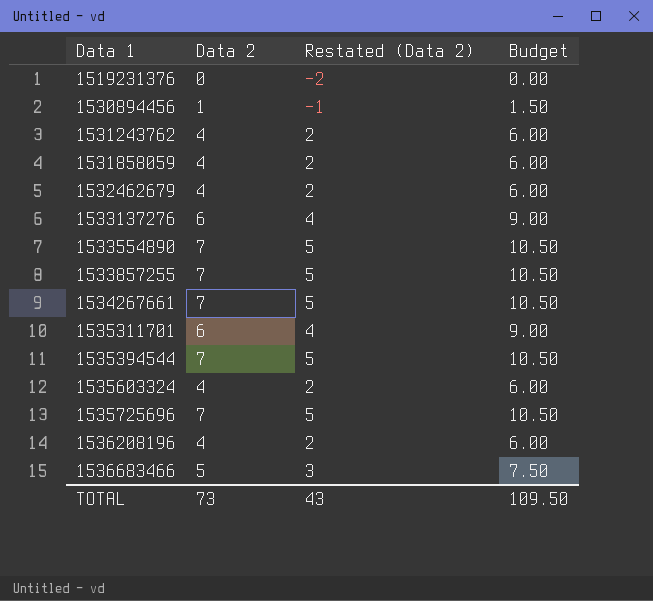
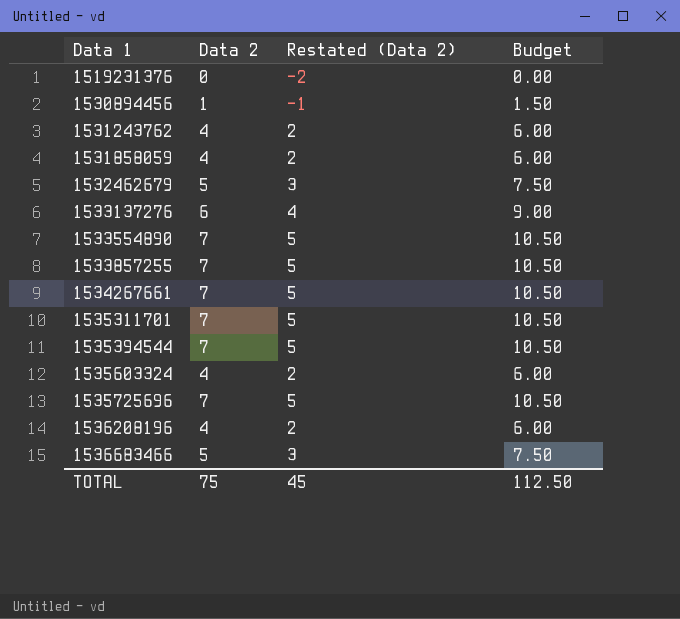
1532462679 | Data 2: 4 -> 5
1532462679 | Restated (Data 2): 2 -> 3
1532462679 | Budget: 6.00 -> 7.50
1535311701 | Data 2: 6 -> 7
1535311701 | Restated (Data 2): 4 -> 5
1535311701 | Budget: 9.00 -> 10.50
TOTAL | Data 2: 73 -> 75
TOTAL | Restated (Data 2): 43 -> 45
TOTAL | Budget: 109.50 -> 112.50

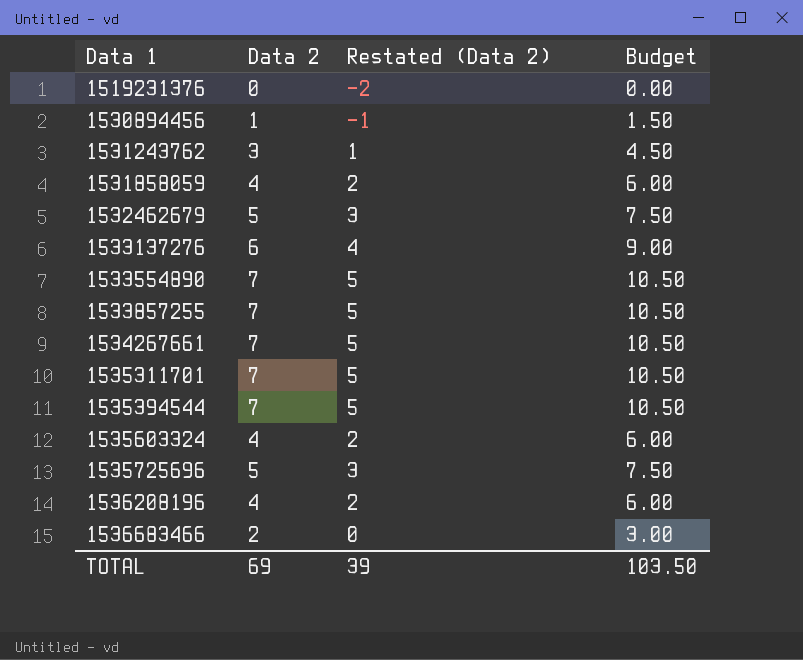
1531243762 | Data 2: 4 -> 3
1531243762 | Restated (Data 2): 2 -> 1
1531243762 | Budget: 6.00 -> 4.50
1535725696 | Data 2: 7 -> 5
1535725696 | Restated (Data 2): 5 -> 3
1535725696 | Budget: 10.50 -> 7.50
1536683466 | Data 2: 5 -> 2
1536683466 | Restated (Data 2): 3 -> 0
1536683466 | Budget: 7.50 -> 3.00
TOTAL | Data 2: 75 -> 69
TOTAL | Restated (Data 2): 45 -> 39
TOTAL | Budget: 112.50 -> 103.50

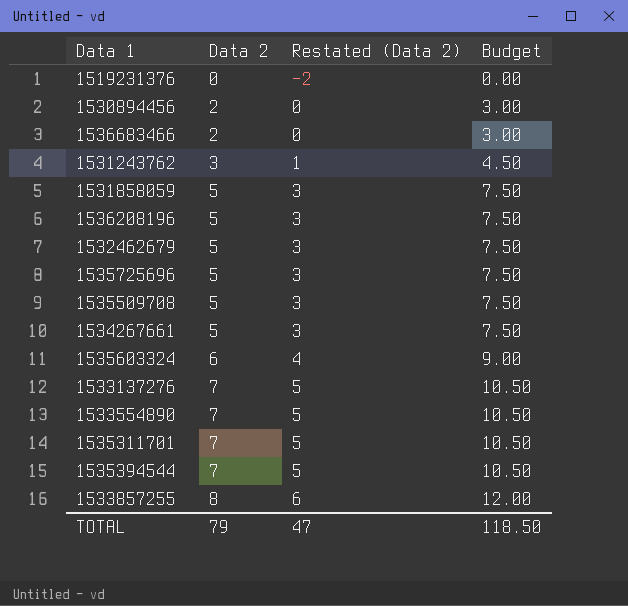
row order: Data 1 ascending -> Data 2 ascending
1530894456 | Data 2: 1 -> 2
1530894456 | Restated (Data 2): -1 -> 0
1530894456 | Budget: 1.50 -> 3.00
1531858059 | Data 2: 4 -> 5
1531858059 | Restated (Data 2): 2 -> 3
1531858059 | Budget: 6.00 -> 7.50
1536208196 | Data 2: 4 -> 5
1536208196 | Restated (Data 2): 2 -> 3
1536208196 | Budget: 6.00 -> 7.50
row 1535509708: none -> 5 | 3 | 7.50
1534267661 | Data 2: 7 -> 5
1534267661 | Restated (Data 2): 5 -> 3
1534267661 | Budget: 10.50 -> 7.50
1535603324 | Data 2: 4 -> 6
1535603324 | Restated (Data 2): 2 -> 4
1535603324 | Budget: 6.00 -> 9.00
1533137276 | Data 2: 6 -> 7
1533137276 | Restated (Data 2): 4 -> 5
1533137276 | Budget: 9.00 -> 10.50
1533857255 | Data 2: 7 -> 8
1533857255 | Restated (Data 2): 5 -> 6
1533857255 | Budget: 10.50 -> 12.00
TOTAL | Data 2: 69 -> 79
TOTAL | Restated (Data 2): 39 -> 47
TOTAL | Budget: 103.50 -> 118.50

